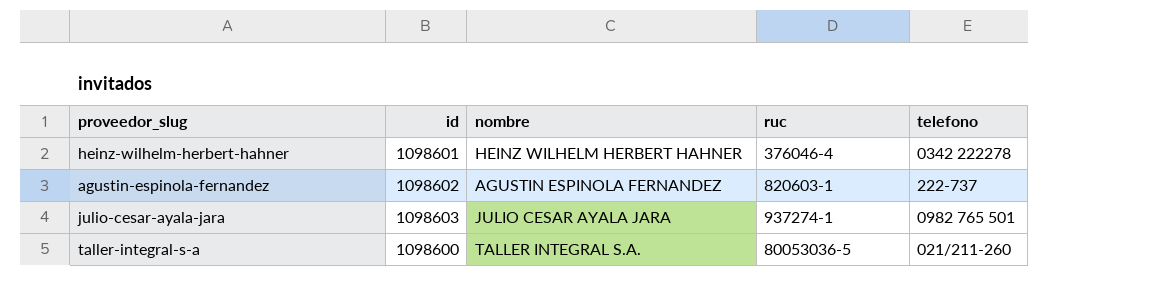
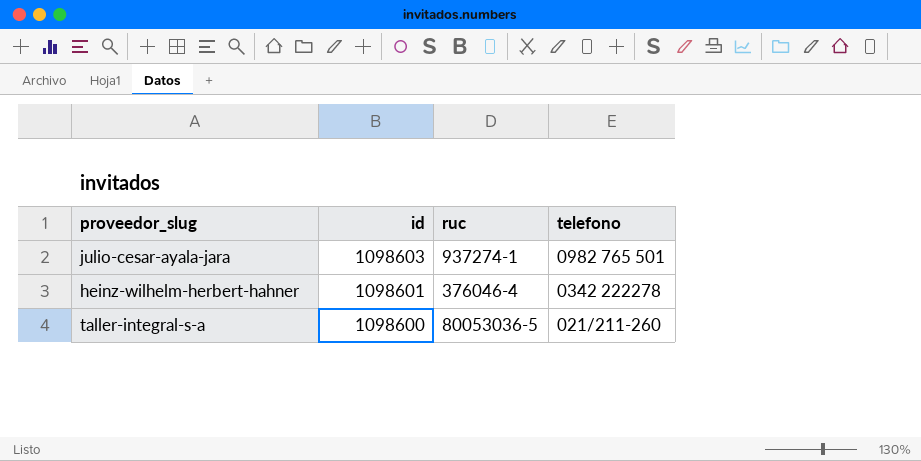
row order: ruc ascending -> id descending
column nombre | position: 3 -> none
row agustin-espinola-fernandez: 1098602 | AGUSTIN ESPINOLA FERNANDEZ | 820603-1 | 222-737 -> none

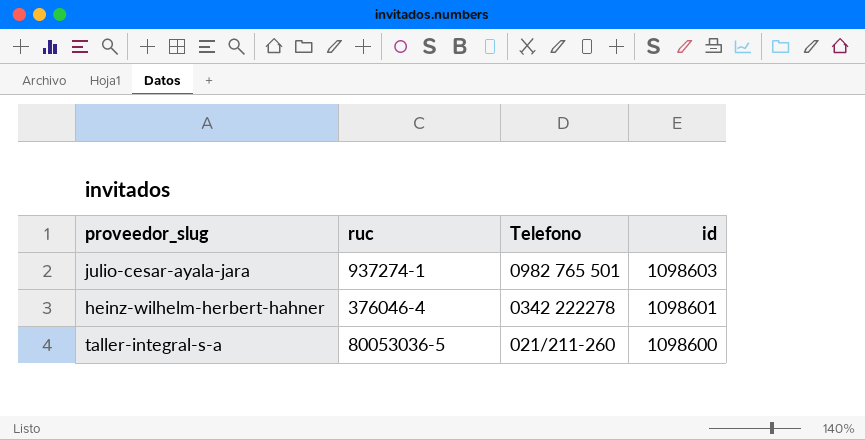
column name: telefono -> Telefono
column id | position: 2 -> 4

